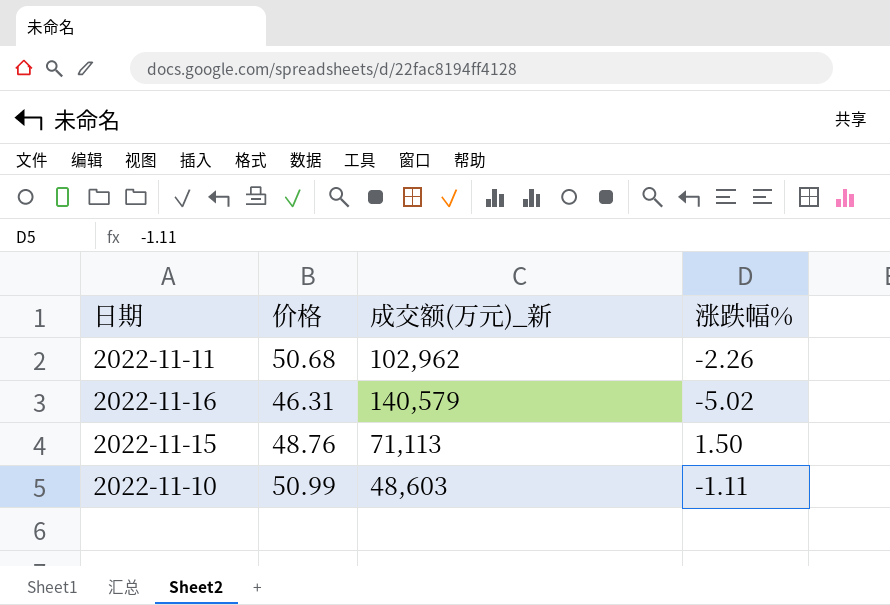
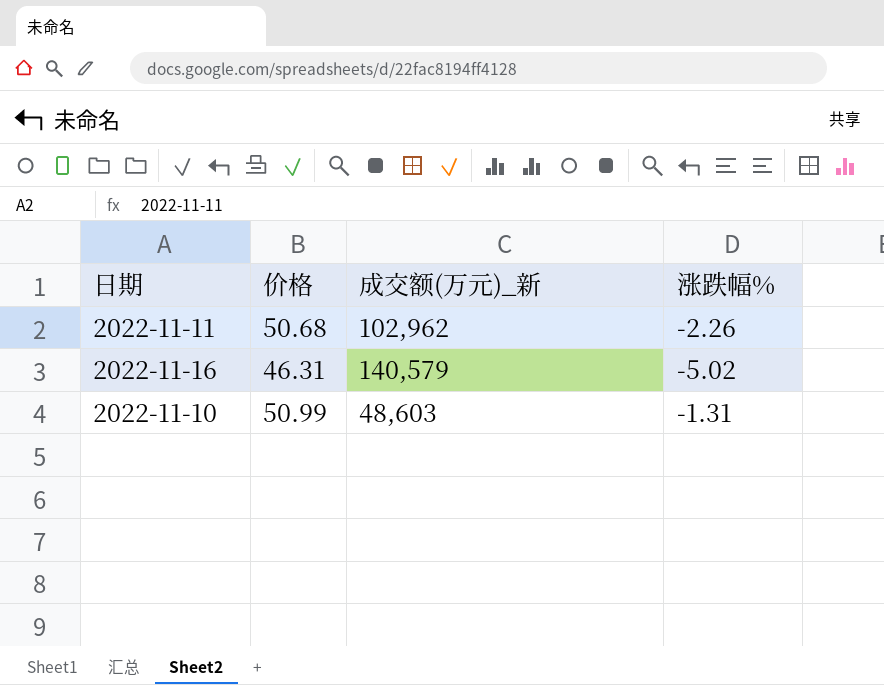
row 2022-11-15: 48.76 | 71,113 | 1.50 -> none
2022-11-10 | 涨跌幅%: -1.11 -> -1.31

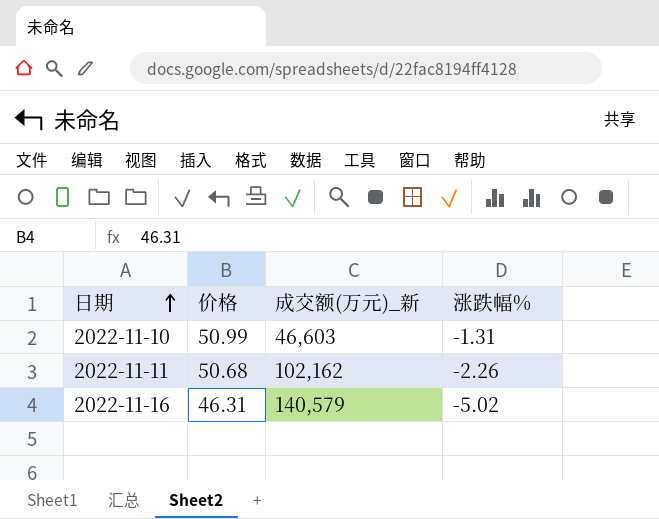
row order: none -> 日期 ascending
2022-11-10 | 成交额(万元)_新: 48,603 -> 46,603
2022-11-11 | 成交额(万元)_新: 102,962 -> 102,162

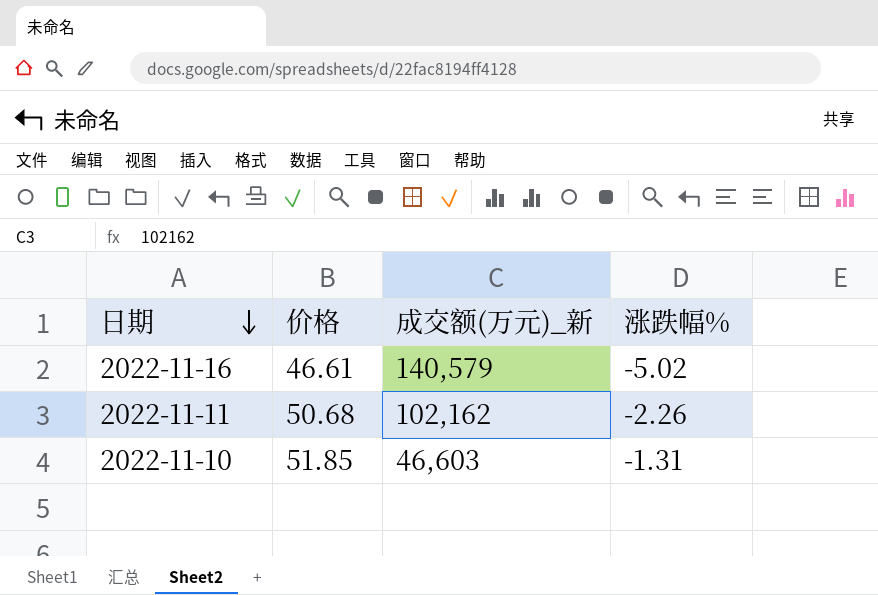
row order: 日期 ascending -> 日期 descending
2022-11-16 | 价格: 46.31 -> 46.61
2022-11-10 | 价格: 50.99 -> 51.85

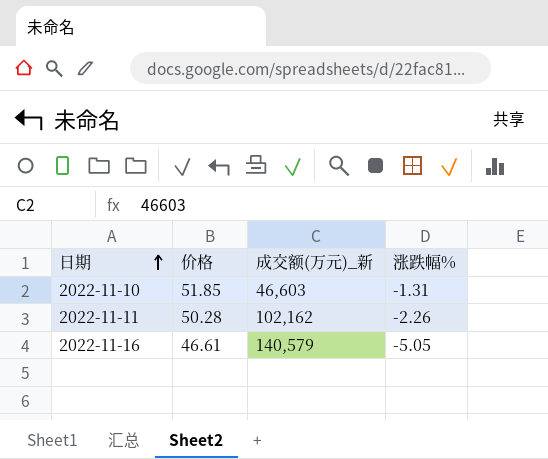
row order: 日期 descending -> 日期 ascending
2022-11-11 | 价格: 50.68 -> 50.28
2022-11-16 | 涨跌幅%: -5.02 -> -5.05

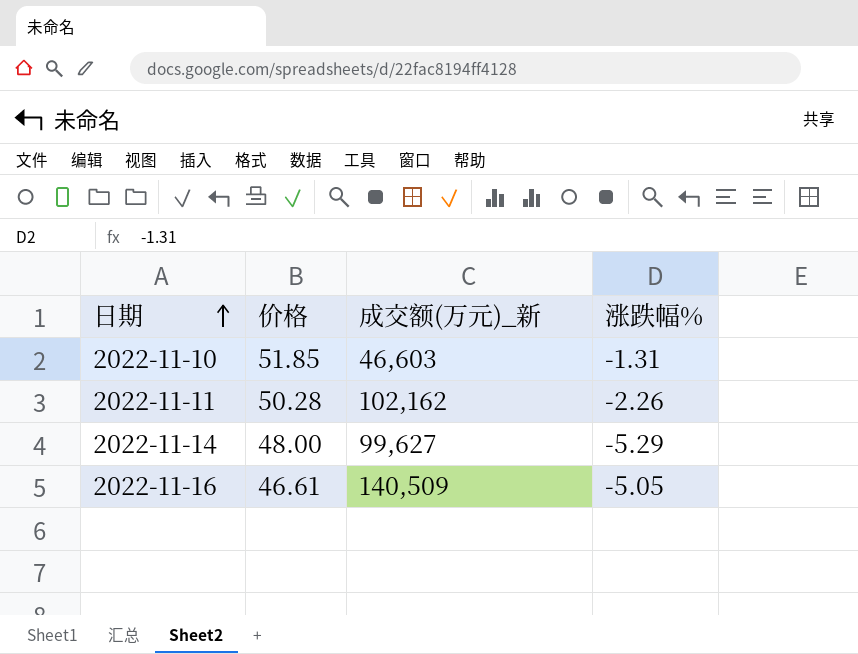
row 2022-11-14: none -> 48.00 | 99,627 | -5.29
2022-11-16 | 成交额(万元)_新: 140,579 -> 140,509

